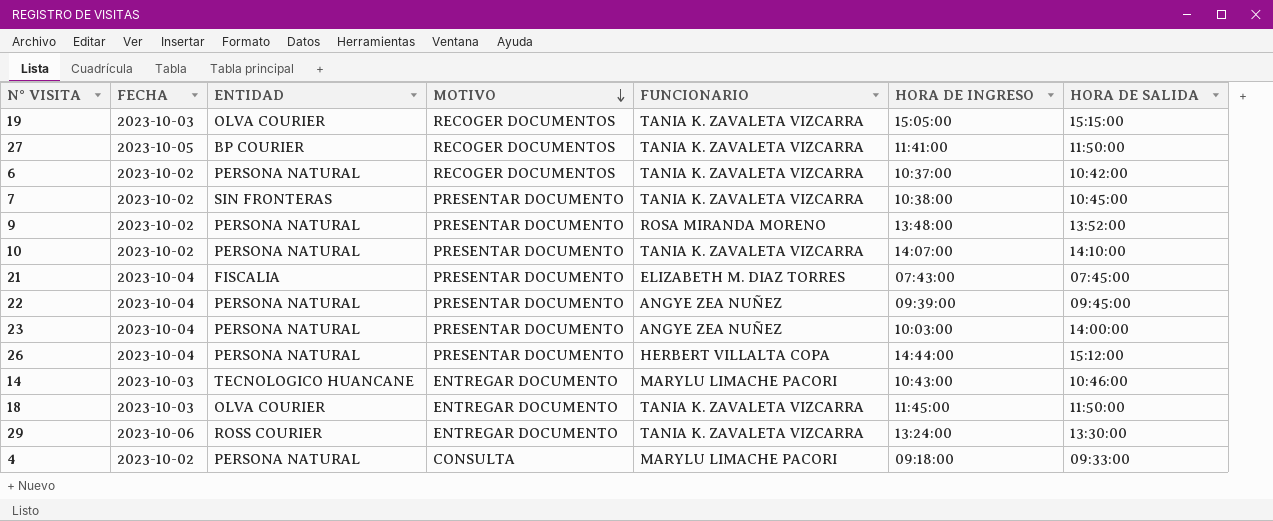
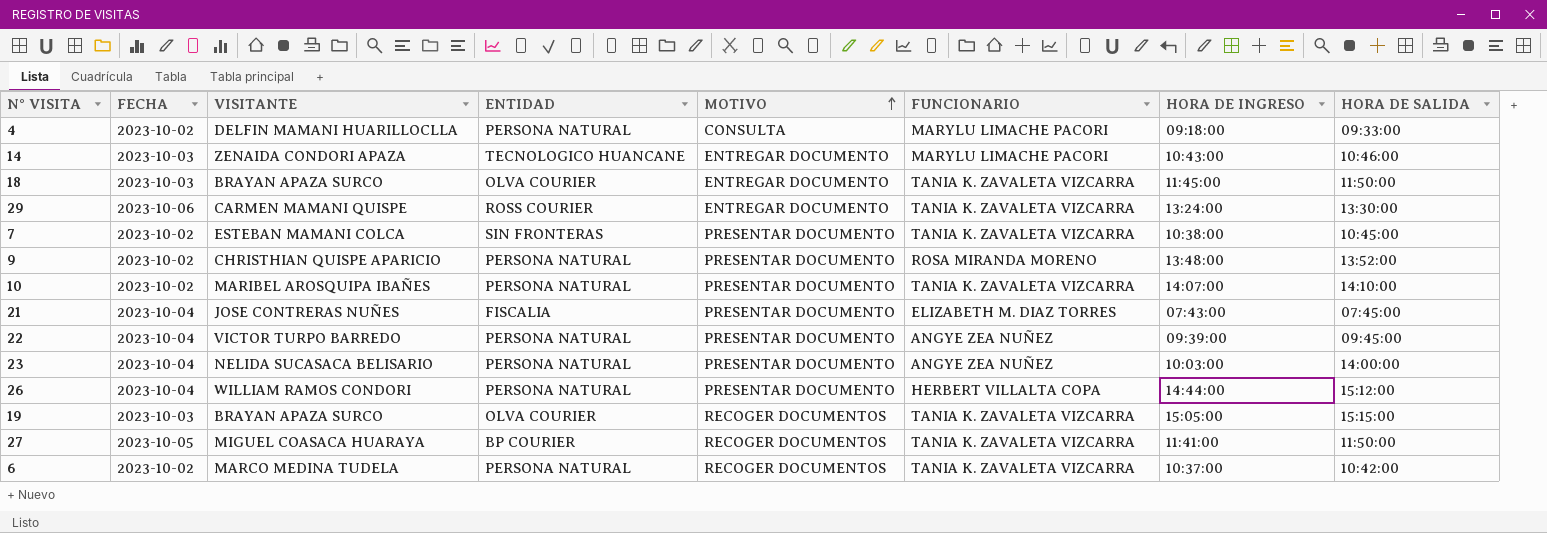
row order: MOTIVO descending -> MOTIVO ascending
column VISITANTE | position: none -> 3

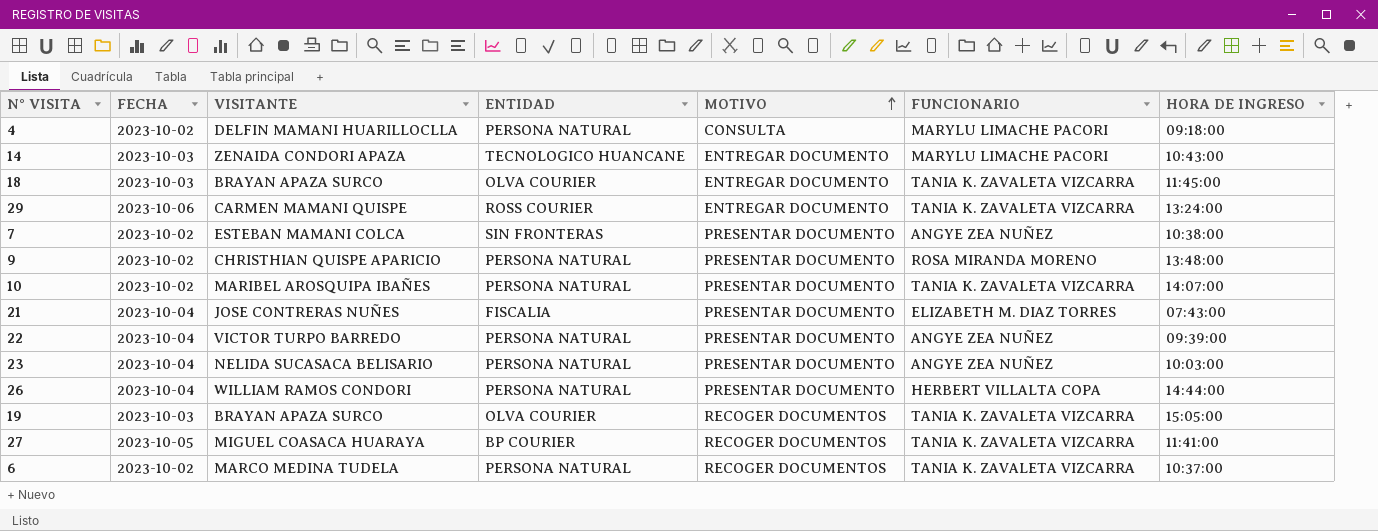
column HORA DE SALIDA | position: 8 -> none
7 | FUNCIONARIO: TANIA K. ZAVALETA VIZCARRA -> ANGYE ZEA NUÑEZ

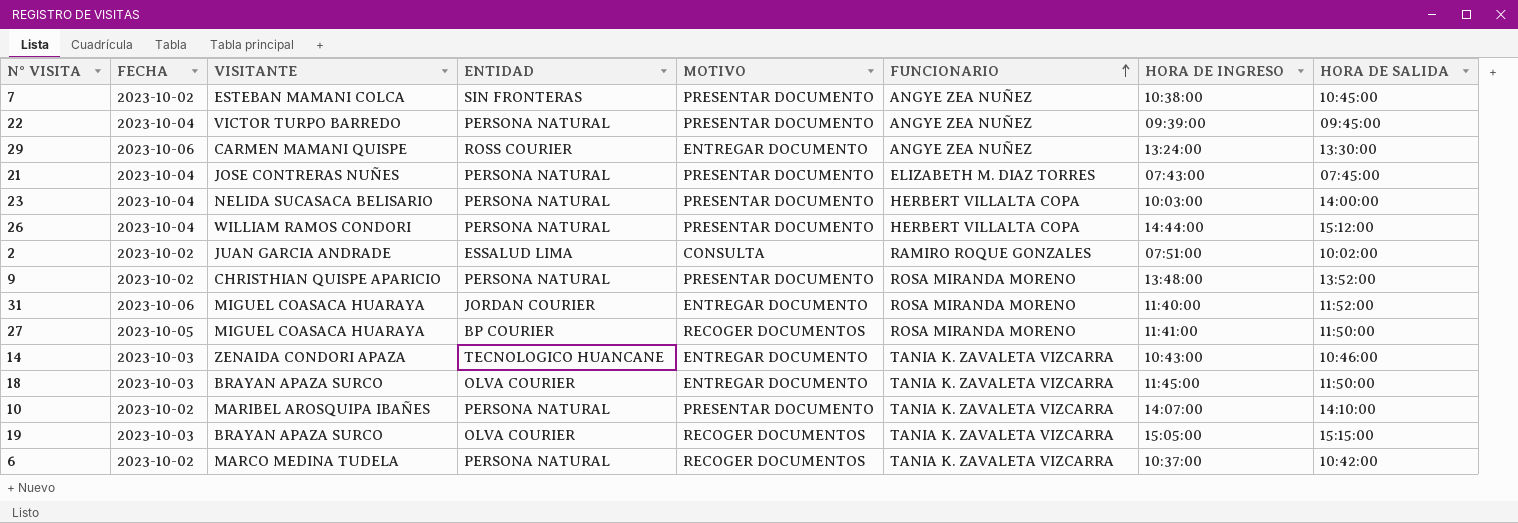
row order: MOTIVO ascending -> FUNCIONARIO ascending
column HORA DE SALIDA | position: none -> 8
row 4: 2023-10-02 | DELFIN MAMANI HUARILLOCLLA | PERSONA NATURAL | CONSULTA | MARYLU LIMACHE PACORI | 09:18:00 -> none
29 | FUNCIONARIO: TANIA K. ZAVALETA VIZCARRA -> ANGYE ZEA NUÑEZ
21 | ENTIDAD: FISCALIA -> PERSONA NATURAL
23 | FUNCIONARIO: ANGYE ZEA NUÑEZ -> HERBERT VILLALTA COPA
row 2: none -> 2023-10-02 | JUAN GARCIA ANDRADE | ESSALUD LIMA | CONSULTA | RAMIRO ROQUE GONZALES | 07:51:00 | 10:02:00
row 31: none -> 2023-10-06 | MIGUEL COASACA HUARAYA | JORDAN COURIER | ENTREGAR DOCUMENTO | ROSA MIRANDA MORENO | 11:40:00 | 11:52:00
27 | FUNCIONARIO: TANIA K. ZAVALETA VIZCARRA -> ROSA MIRANDA MORENO
14 | FUNCIONARIO: MARYLU LIMACHE PACORI -> TANIA K. ZAVALETA VIZCARRA

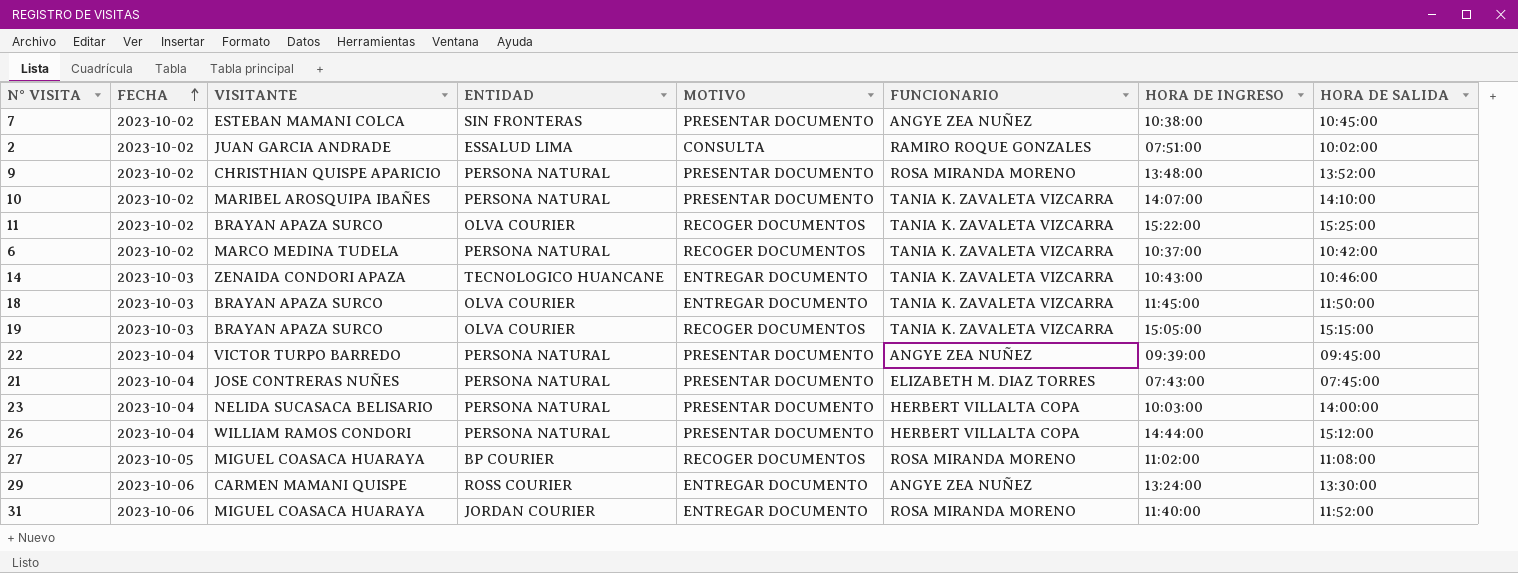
row order: FUNCIONARIO ascending -> FECHA ascending
row 11: none -> 2023-10-02 | BRAYAN APAZA SURCO | OLVA COURIER | RECOGER DOCUMENTOS | TANIA K. ZAVALETA VIZCARRA | 15:22:00 | 15:25:00
27 | HORA DE INGRESO: 11:41:00 -> 11:02:00
27 | HORA DE SALIDA: 11:50:00 -> 11:08:00

